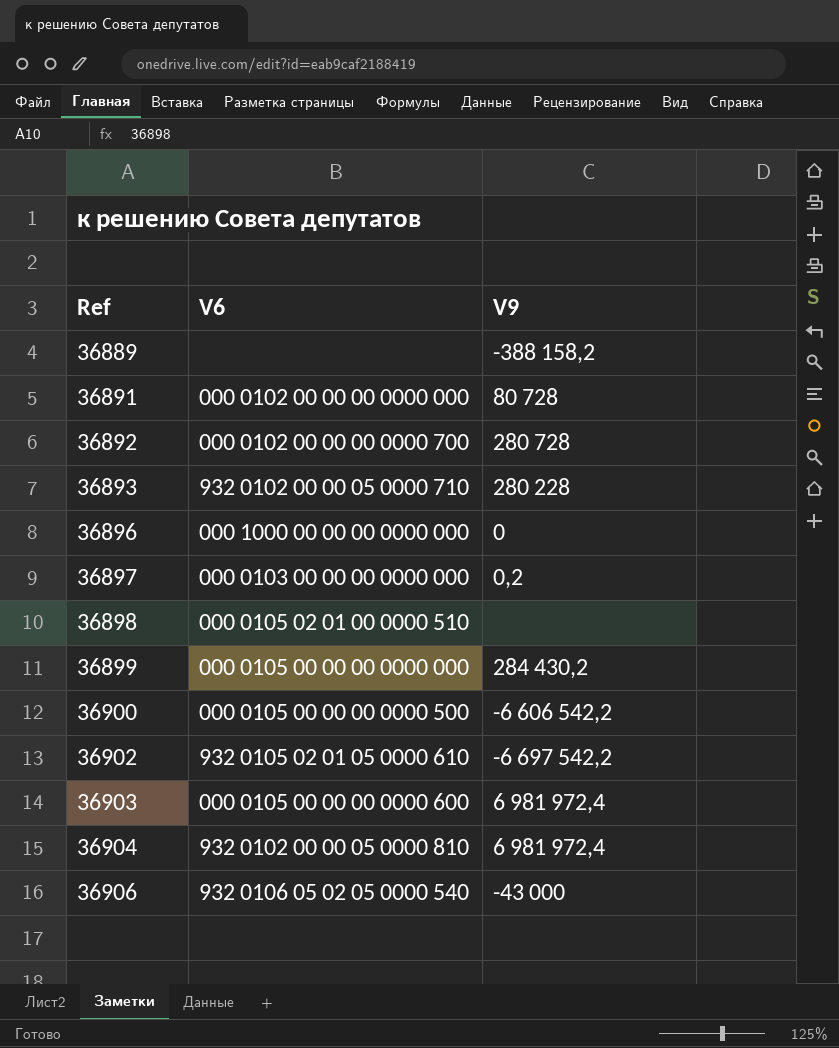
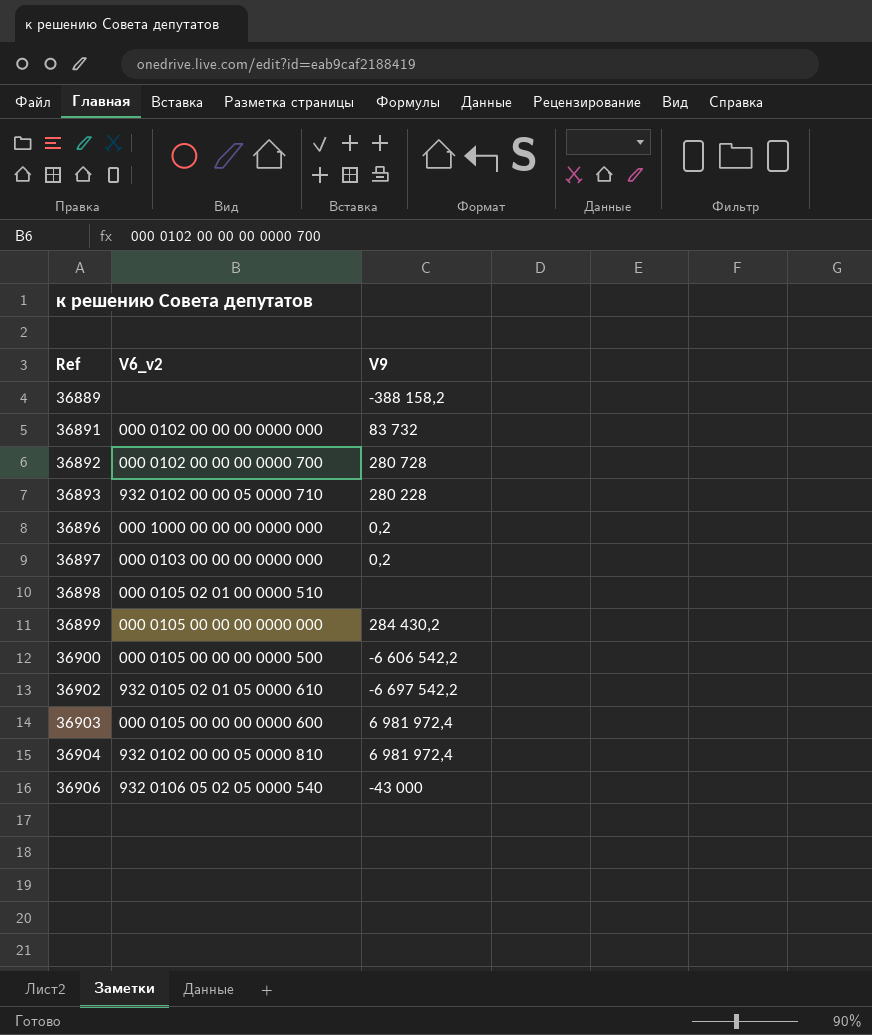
column name: V6 -> V6_v2
36891 | V9: 80 728 -> 83 732
36896 | V9: 0 -> 0,2

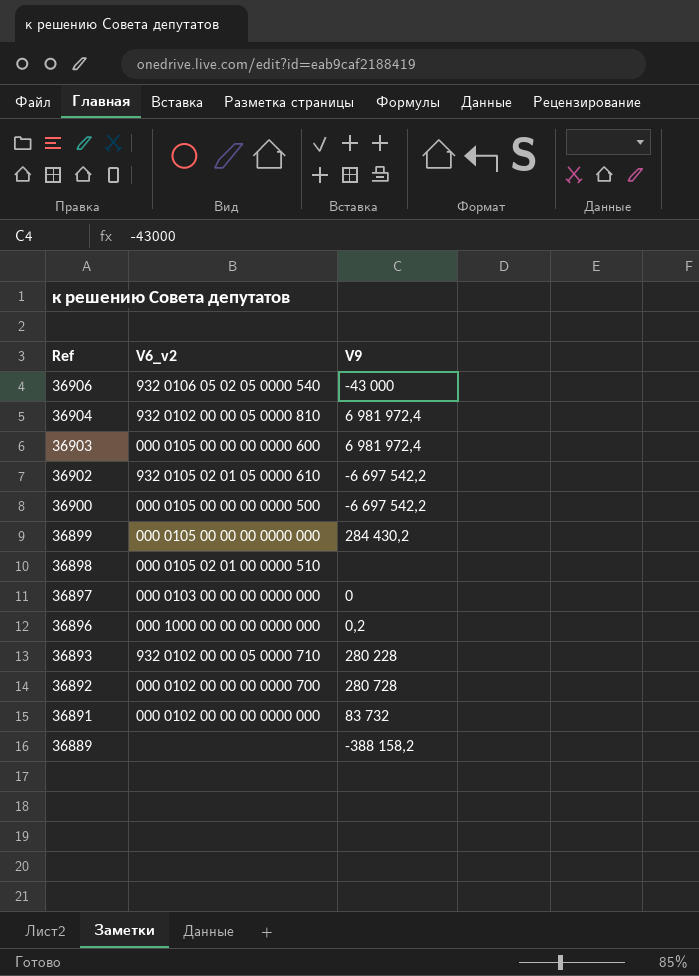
row order: Ref ascending -> Ref descending
36900 | V9: -6 606 542,2 -> -6 697 542,2
36897 | V9: 0,2 -> 0

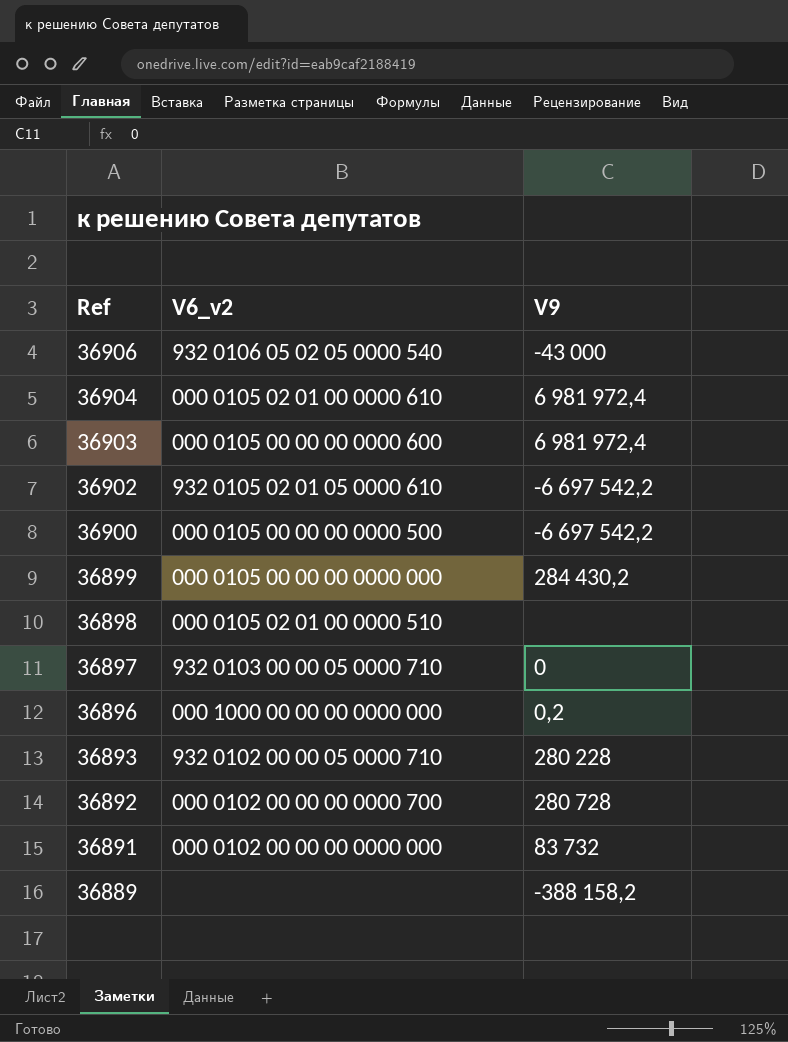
36904 | V6_v2: 932 0102 00 00 05 0000 810 -> 000 0105 02 01 00 0000 610
36897 | V6_v2: 000 0103 00 00 00 0000 000 -> 932 0103 00 00 05 0000 710

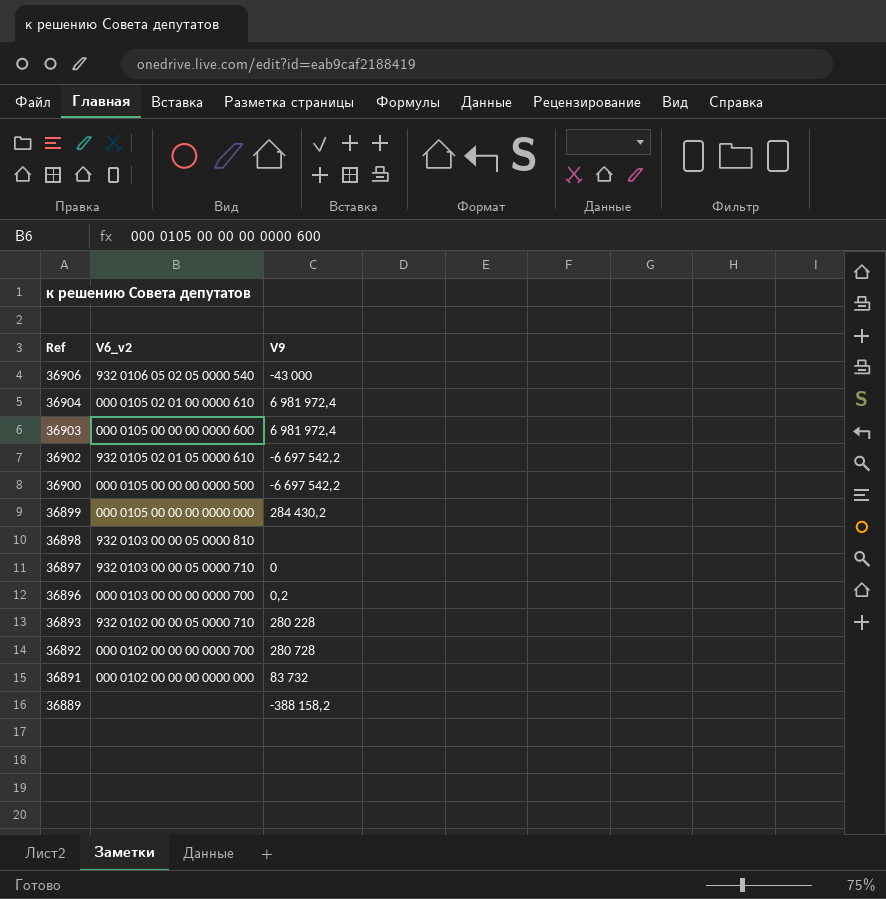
36898 | V6_v2: 000 0105 02 01 00 0000 510 -> 932 0103 00 00 05 0000 810
36896 | V6_v2: 000 1000 00 00 00 0000 000 -> 000 0103 00 00 00 0000 700

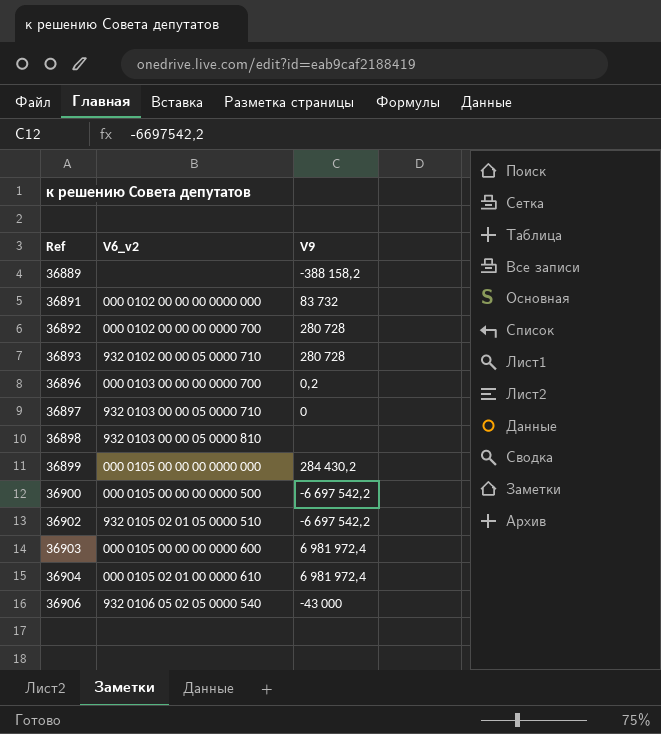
row order: Ref descending -> Ref ascending
36893 | V9: 280 228 -> 280 728
36902 | V6_v2: 932 0105 02 01 05 0000 610 -> 932 0105 02 01 05 0000 510

